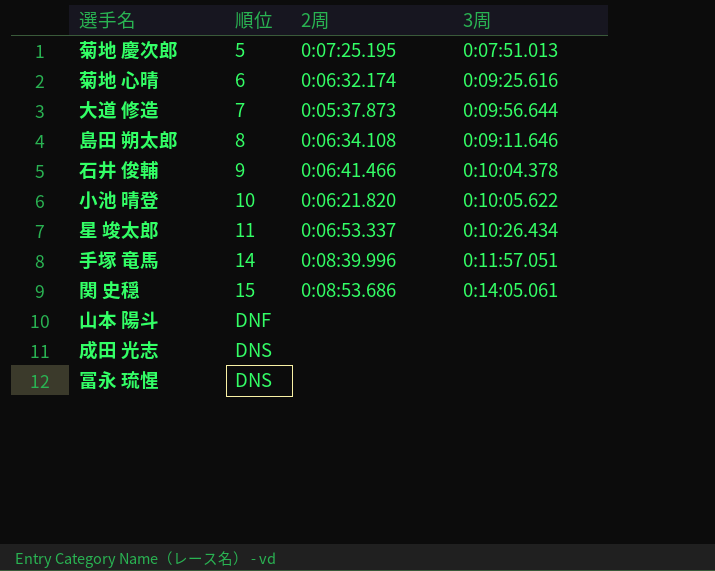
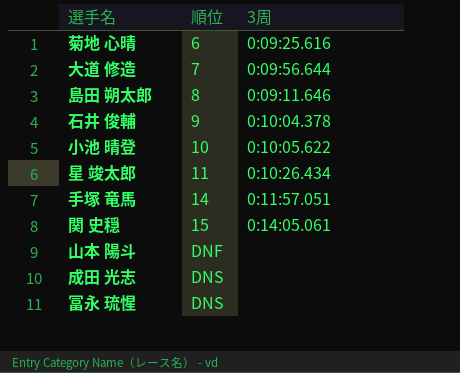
column 2周 | position: 3 -> none
row 菊地 慶次郎: 5 | 0:07:25.195 | 0:07:51.013 -> none

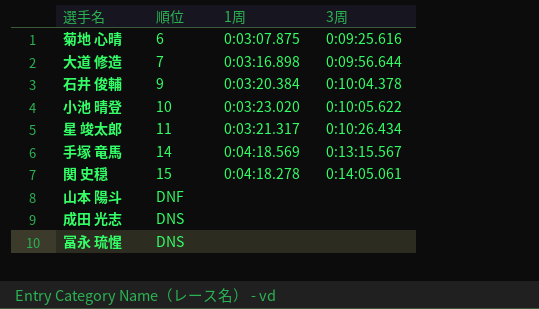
column 1周 | position: none -> 3
row 島田 朔太郎: 8 | 0:09:11.646 -> none
手塚 竜馬 | 3周: 0:11:57.051 -> 0:13:15.567

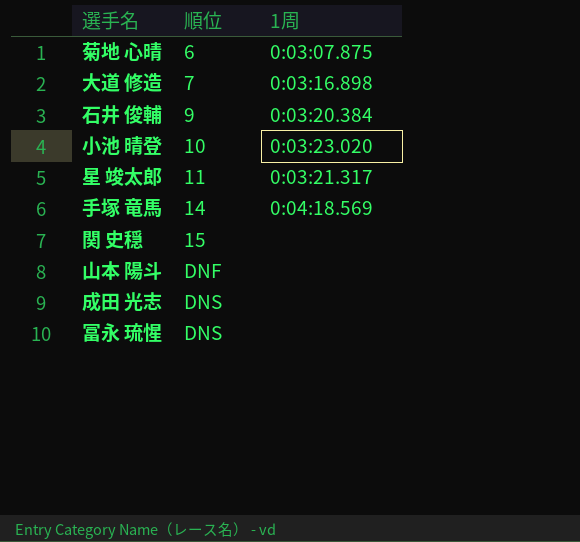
column 3周 | position: 4 -> none
関 史穏 | 1周: 0:04:18.278 -> none

